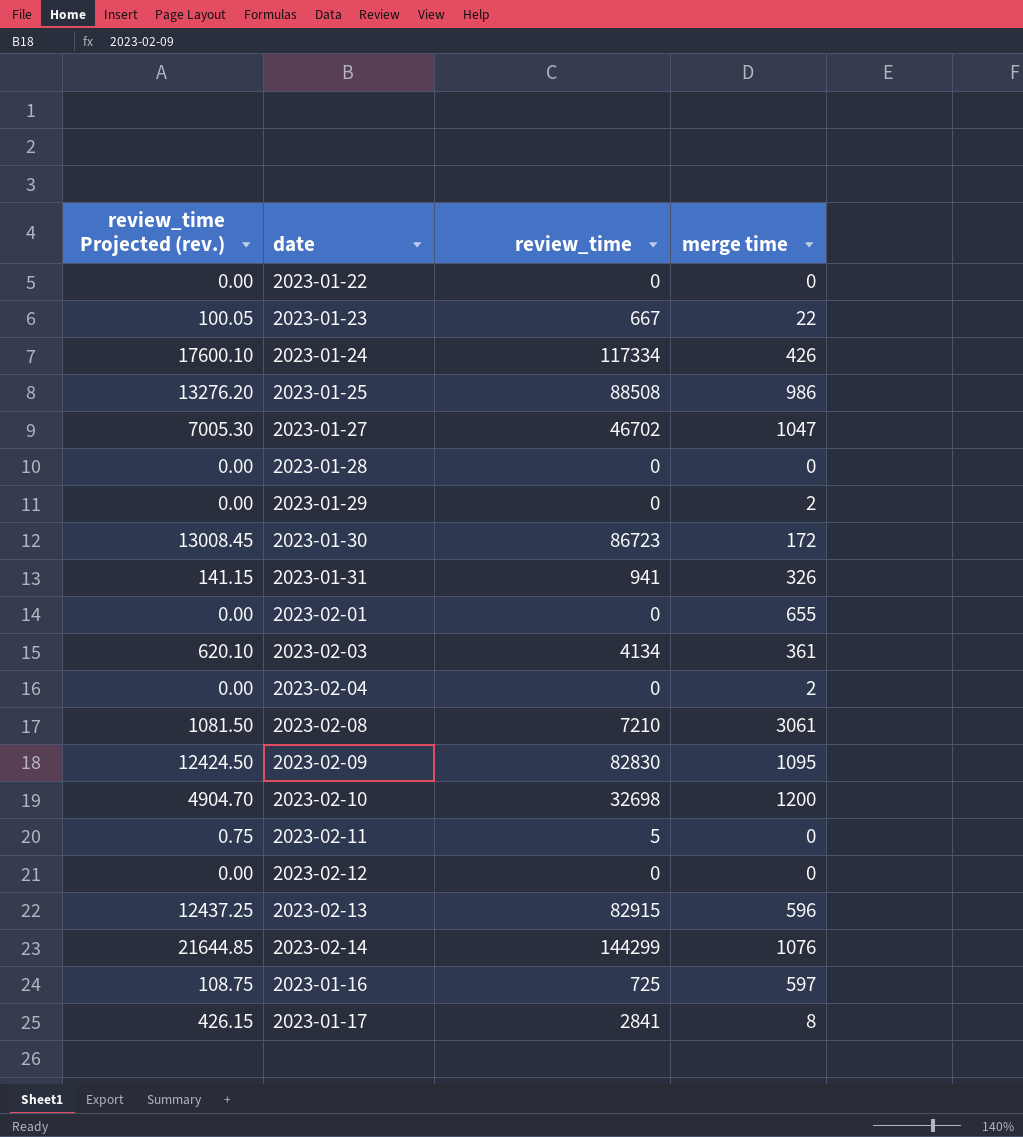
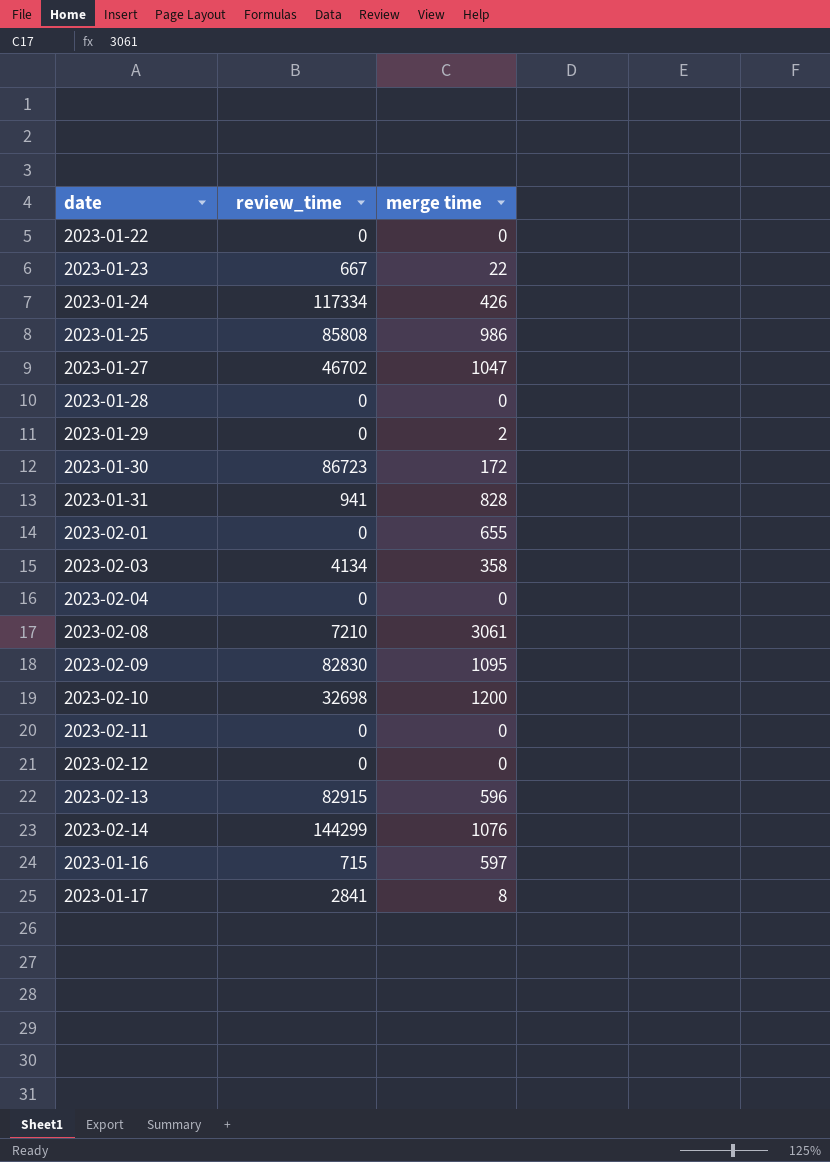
column review_time Projected (rev.) | formula: [review_time] * 0.15 -> none
2023-01-25 | review_time: 88508 -> 85808
2023-01-31 | merge time: 326 -> 828
2023-02-03 | merge time: 361 -> 358
2023-02-04 | merge time: 2 -> 0
2023-02-11 | review_time: 5 -> 0
2023-01-16 | review_time: 725 -> 715

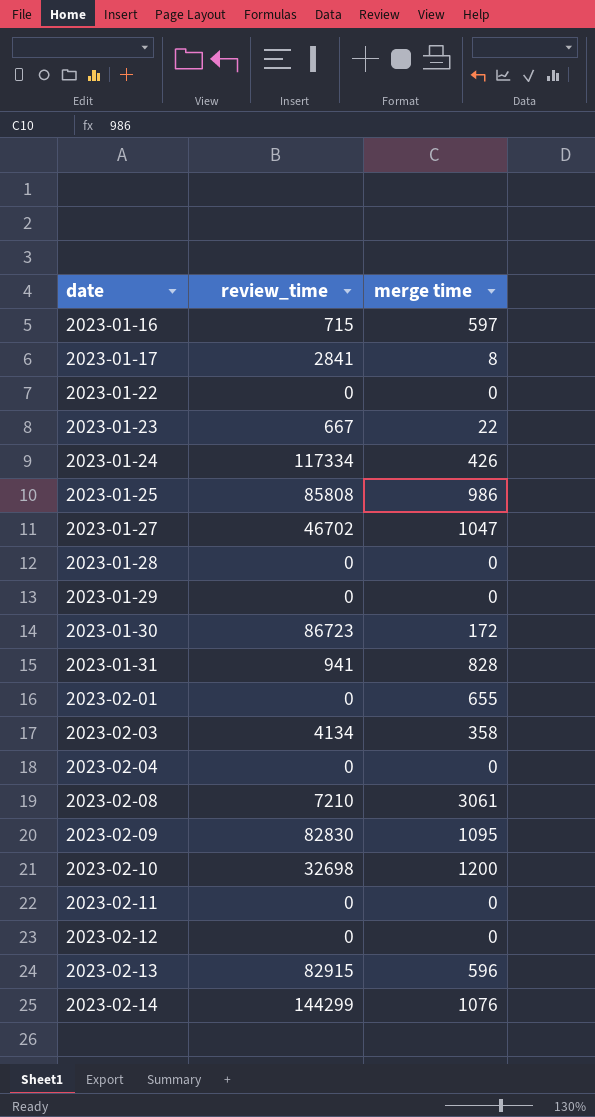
row order: none -> date ascending
2023-01-29 | merge time: 2 -> 0

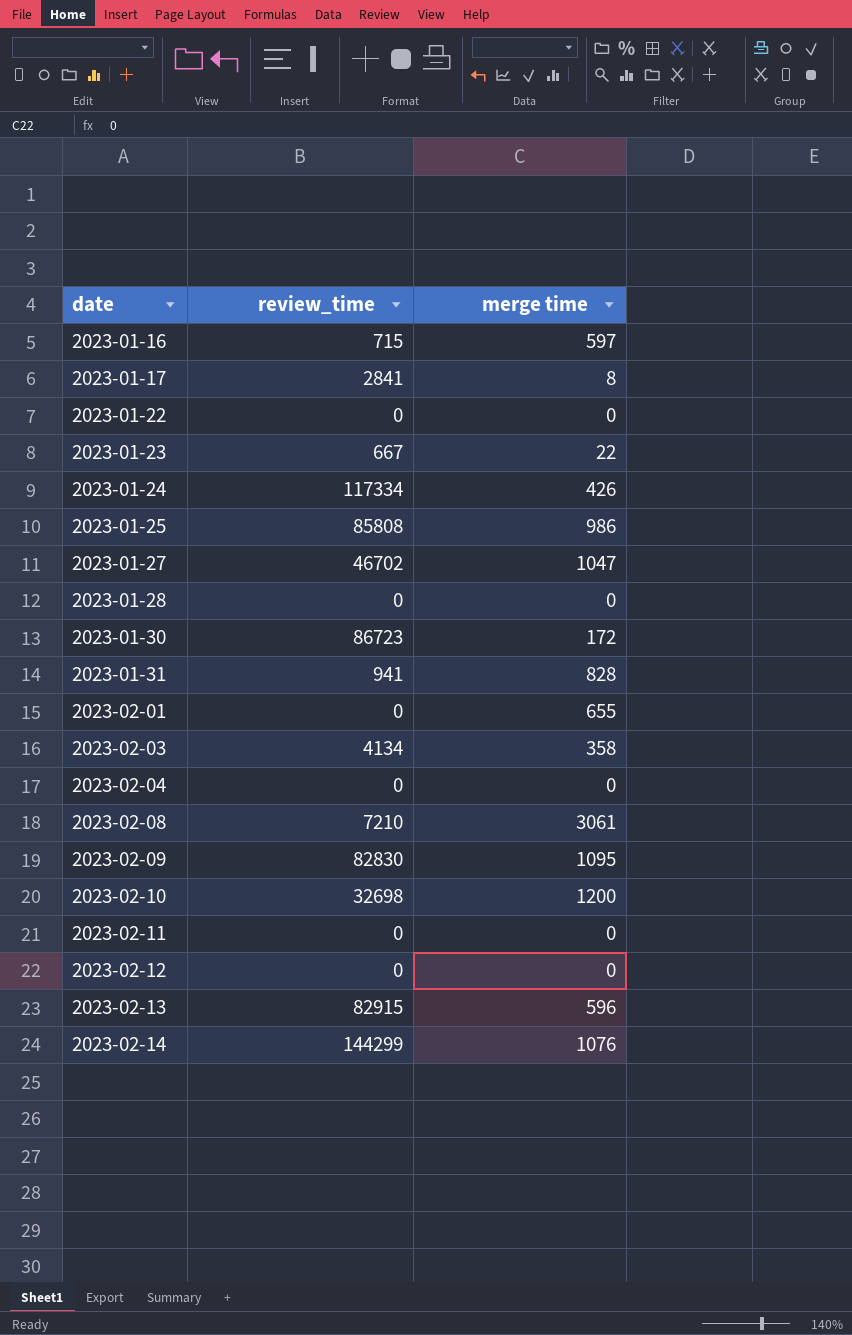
row 2023-01-29: 0 | 0 -> none

